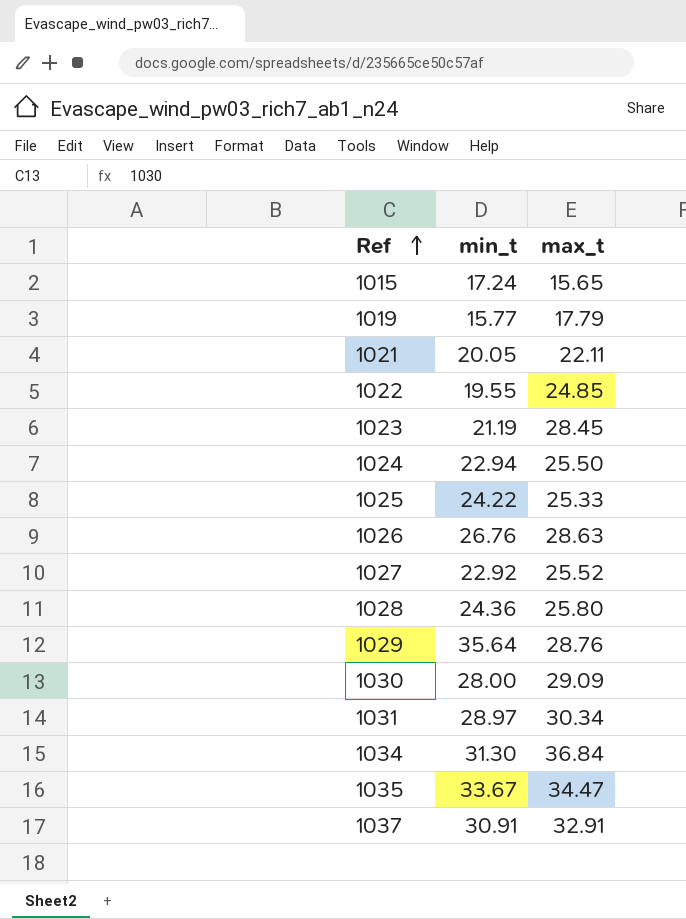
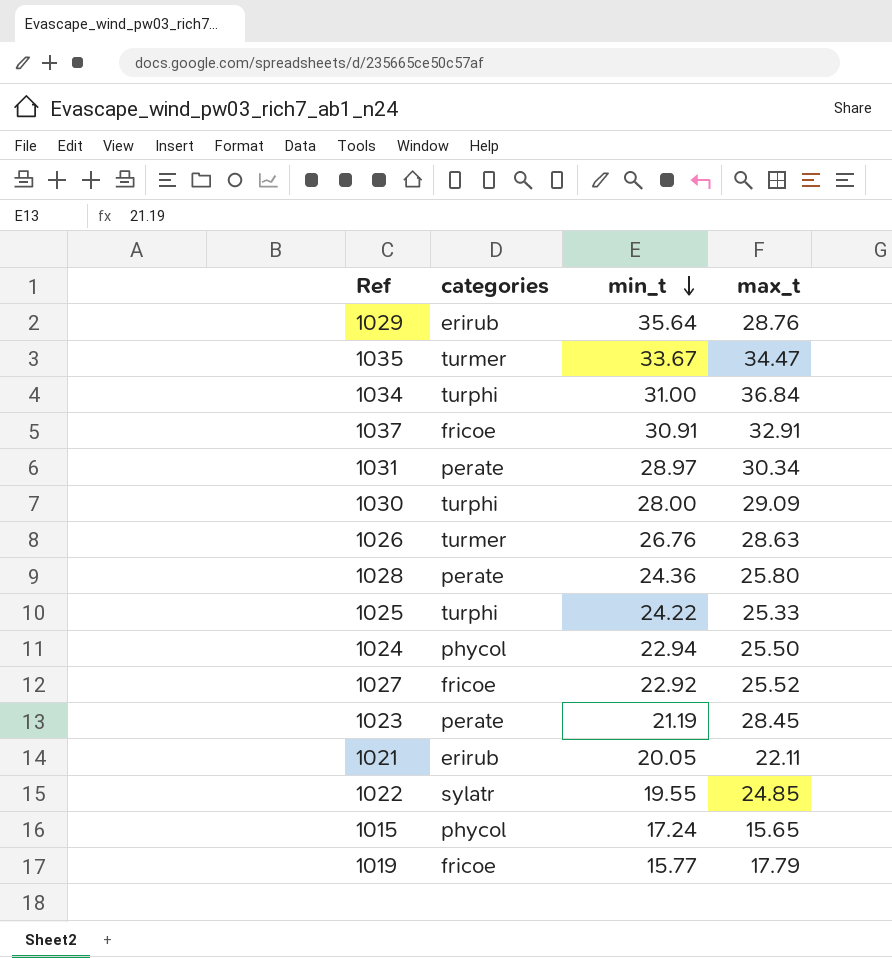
row order: Ref ascending -> min_t descending
column categories | position: none -> 2
1034 | min_t: 31.30 -> 31.00

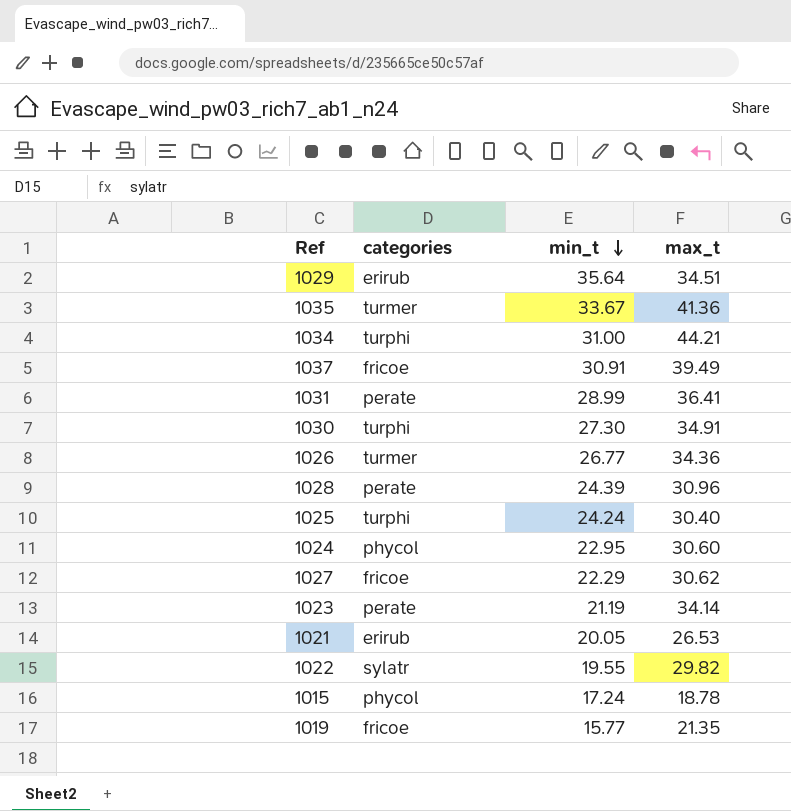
1029 | max_t: 28.76 -> 34.51
1035 | max_t: 34.47 -> 41.36
1034 | max_t: 36.84 -> 44.21
1037 | max_t: 32.91 -> 39.49
1031 | min_t: 28.97 -> 28.99
1031 | max_t: 30.34 -> 36.41
1030 | min_t: 28.00 -> 27.30
1030 | max_t: 29.09 -> 34.91
1026 | min_t: 26.76 -> 26.77
1026 | max_t: 28.63 -> 34.36
1028 | min_t: 24.36 -> 24.39
1028 | max_t: 25.80 -> 30.96
1025 | min_t: 24.22 -> 24.24
1025 | max_t: 25.33 -> 30.40
1024 | min_t: 22.94 -> 22.95
1024 | max_t: 25.50 -> 30.60
1027 | min_t: 22.92 -> 22.29
1027 | max_t: 25.52 -> 30.62
1023 | max_t: 28.45 -> 34.14
1021 | max_t: 22.11 -> 26.53
1022 | max_t: 24.85 -> 29.82
1015 | max_t: 15.65 -> 18.78
1019 | max_t: 17.79 -> 21.35

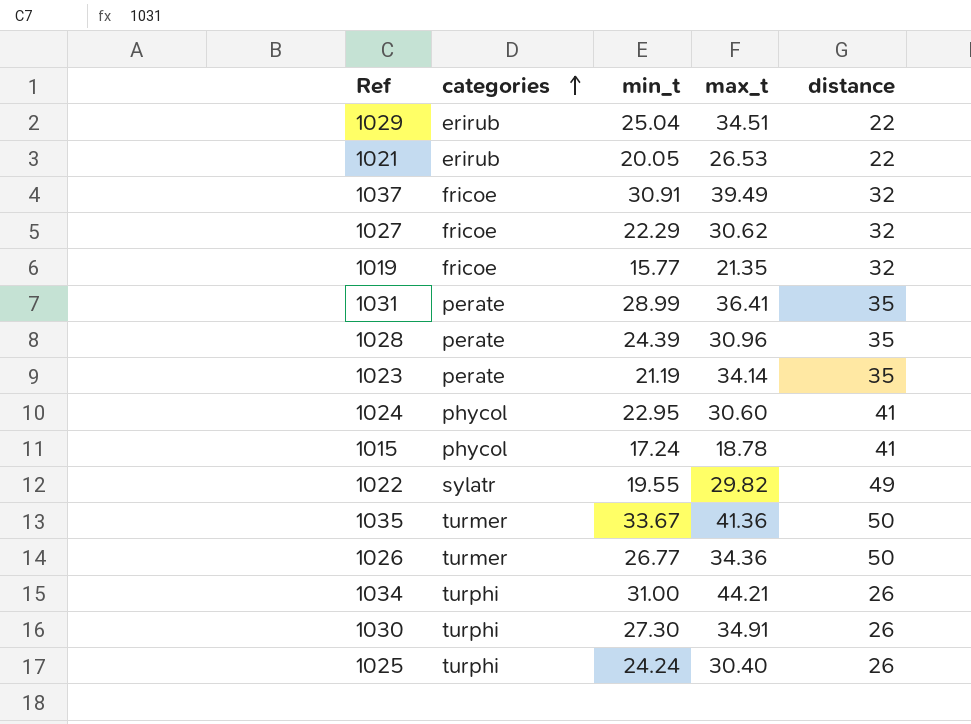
row order: min_t descending -> categories ascending
column distance | position: none -> 5
1029 | min_t: 35.64 -> 25.04

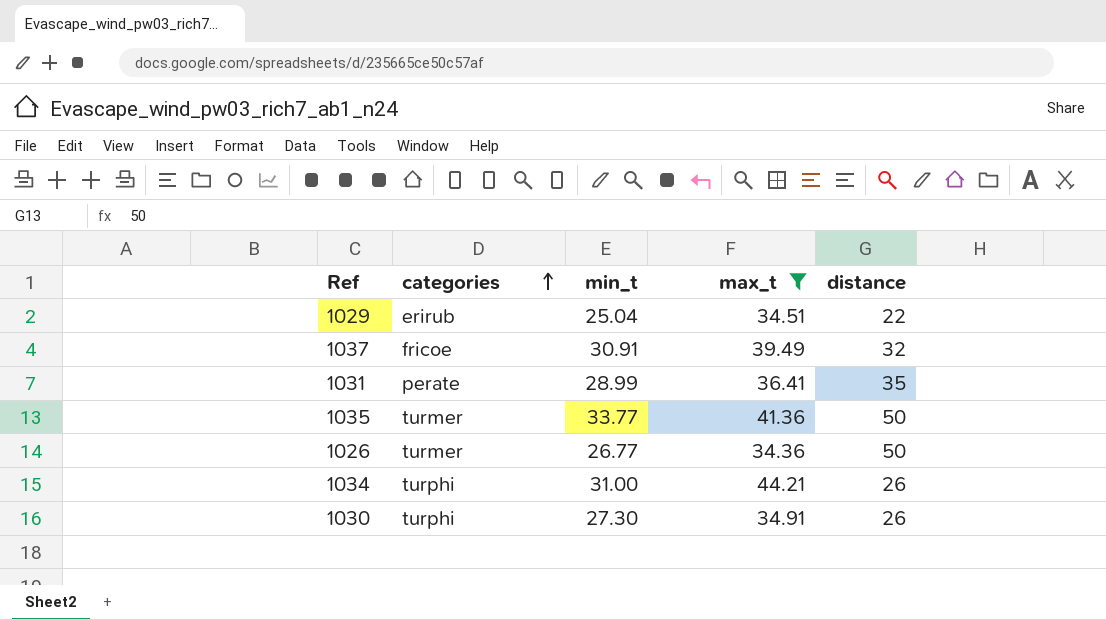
filter: none -> max_t >= 34.36
1035 | min_t: 33.67 -> 33.77

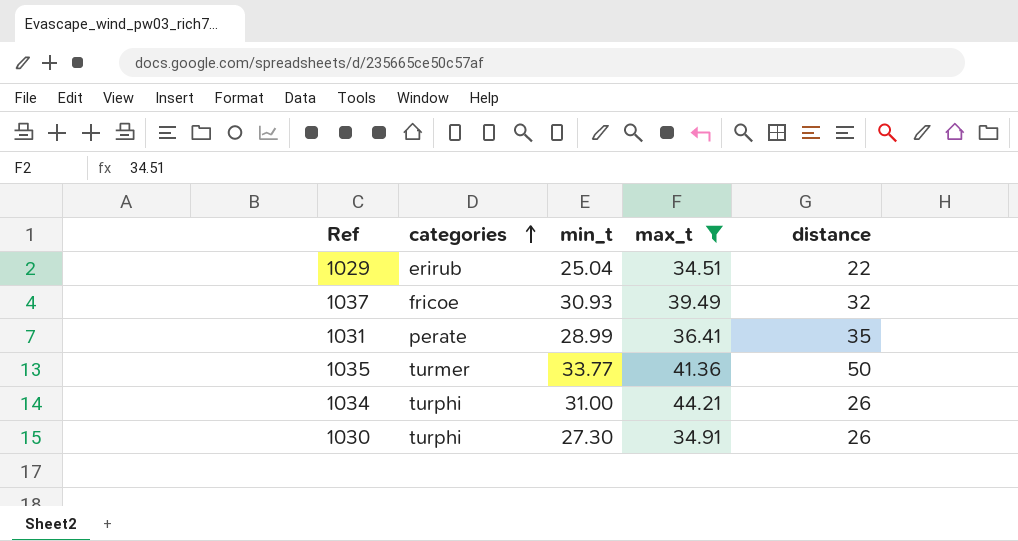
row 1026: turmer | 26.77 | 34.36 | 50 -> none
1037 | min_t: 30.91 -> 30.93

